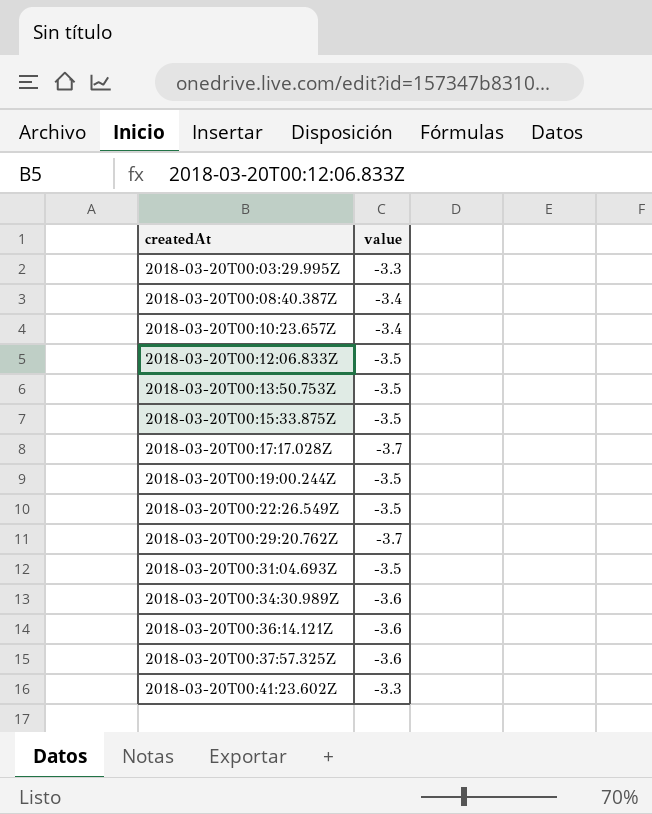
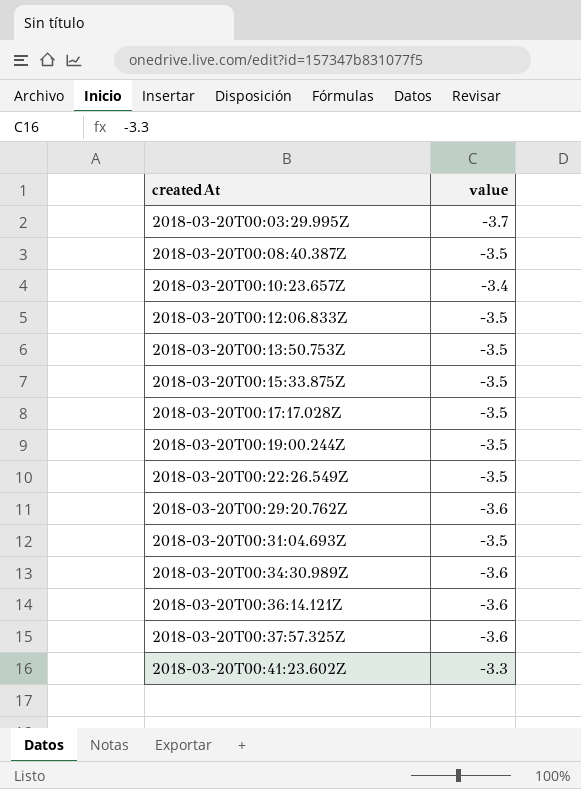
2018-03-20T00:03:29.995Z | value: -3.3 -> -3.7
2018-03-20T00:08:40.387Z | value: -3.4 -> -3.5
2018-03-20T00:17:17.028Z | value: -3.7 -> -3.5
2018-03-20T00:29:20.762Z | value: -3.7 -> -3.6

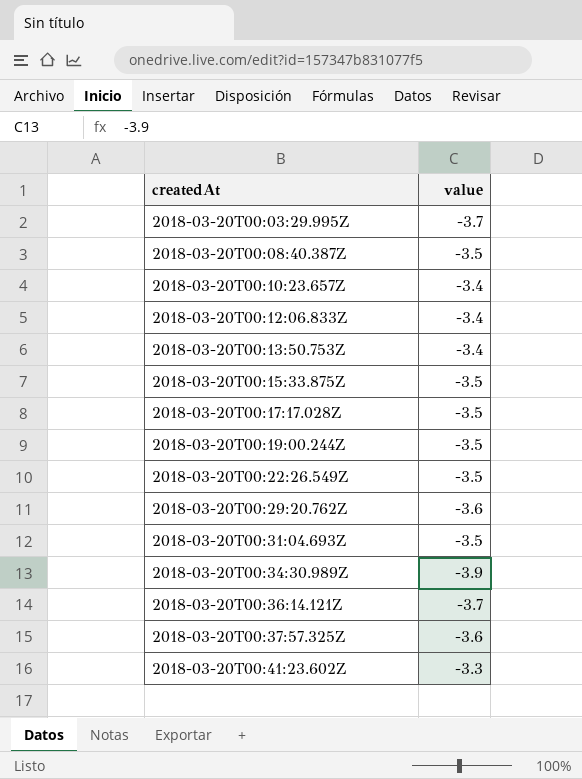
2018-03-20T00:12:06.833Z | value: -3.5 -> -3.4
2018-03-20T00:13:50.753Z | value: -3.5 -> -3.4
2018-03-20T00:34:30.989Z | value: -3.6 -> -3.9
2018-03-20T00:36:14.121Z | value: -3.6 -> -3.7

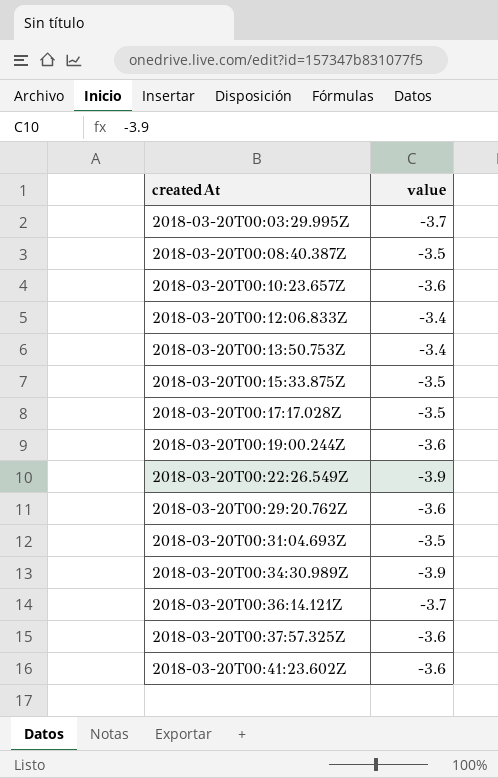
2018-03-20T00:10:23.657Z | value: -3.4 -> -3.6
2018-03-20T00:19:00.244Z | value: -3.5 -> -3.6
2018-03-20T00:22:26.549Z | value: -3.5 -> -3.9
2018-03-20T00:41:23.602Z | value: -3.3 -> -3.6

